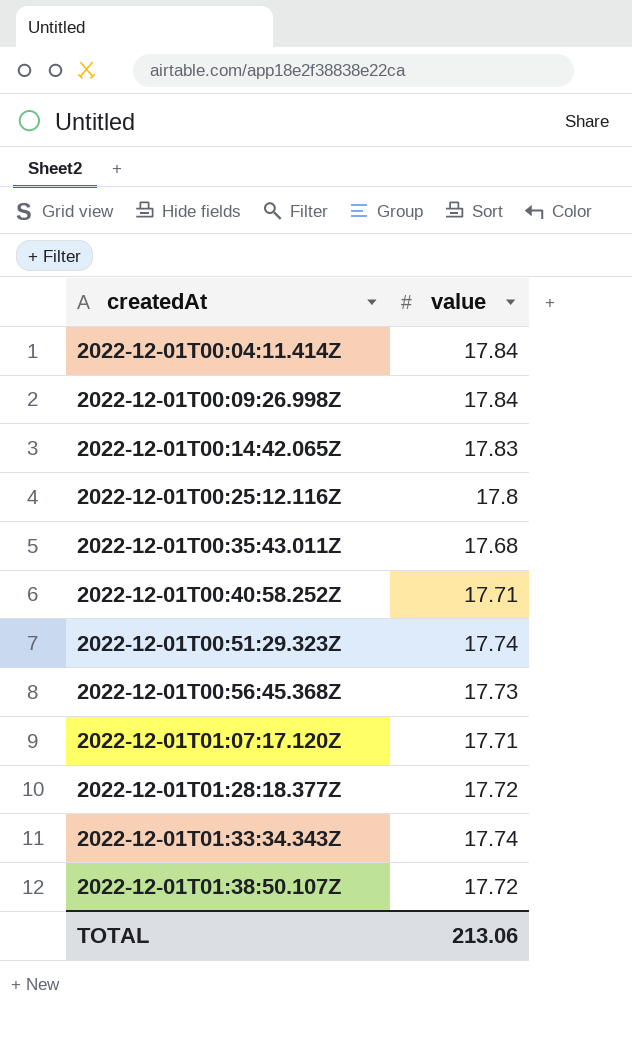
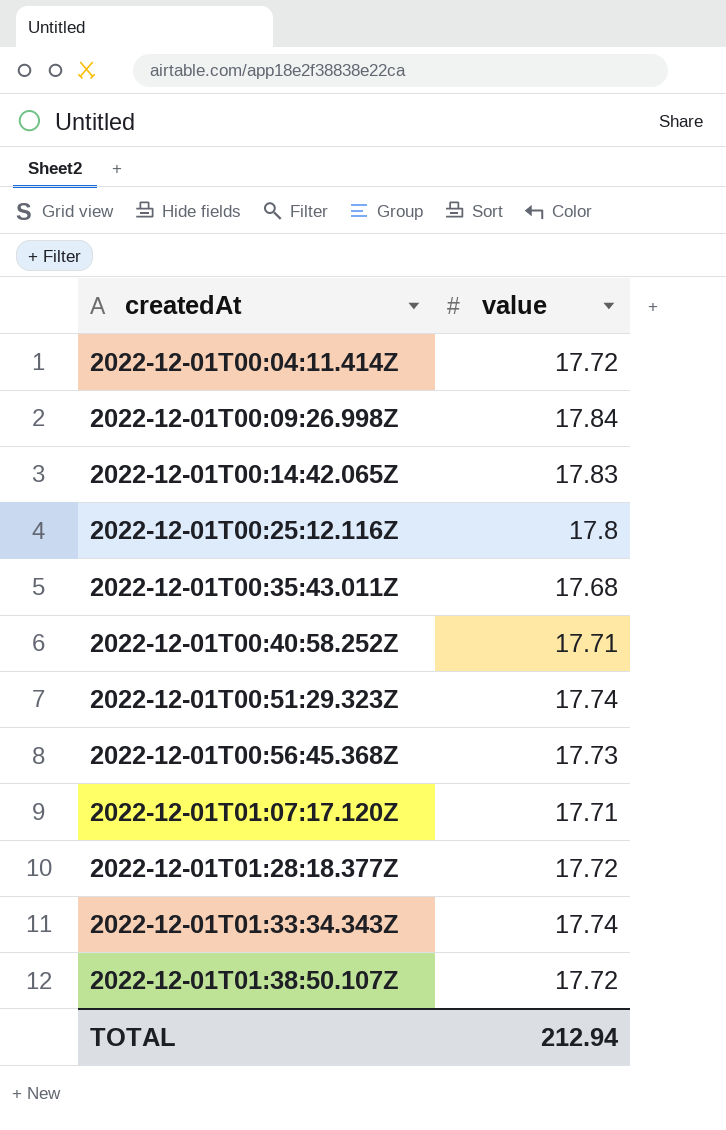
2022-12-01T00:04:11.414Z | value: 17.84 -> 17.72
TOTAL | value: 213.06 -> 212.94

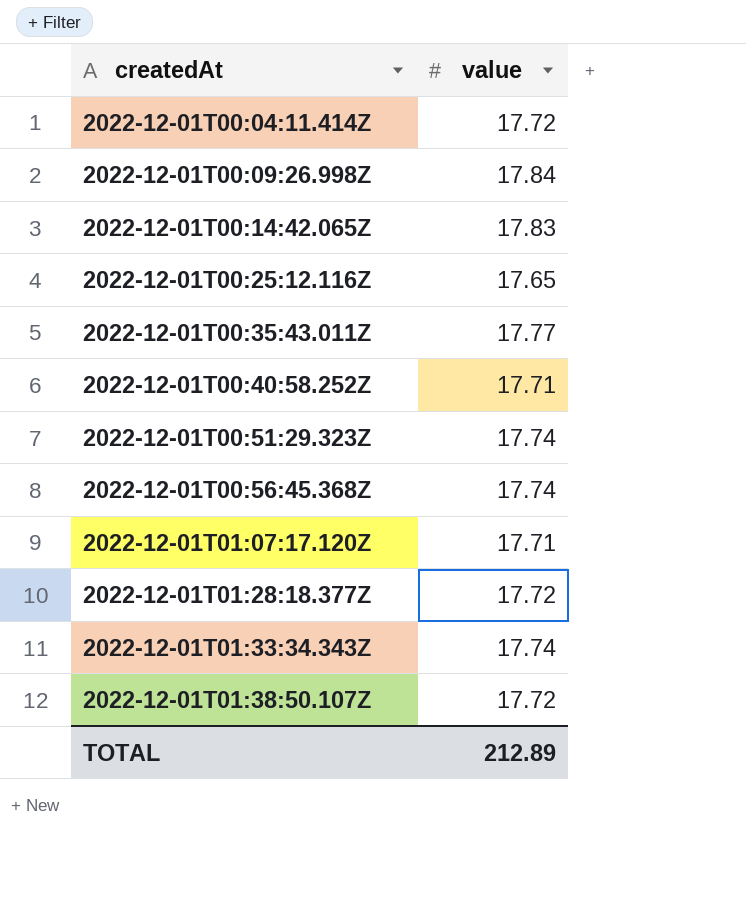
2022-12-01T00:25:12.116Z | value: 17.8 -> 17.65
2022-12-01T00:35:43.011Z | value: 17.68 -> 17.77
2022-12-01T00:56:45.368Z | value: 17.73 -> 17.74
TOTAL | value: 212.94 -> 212.89

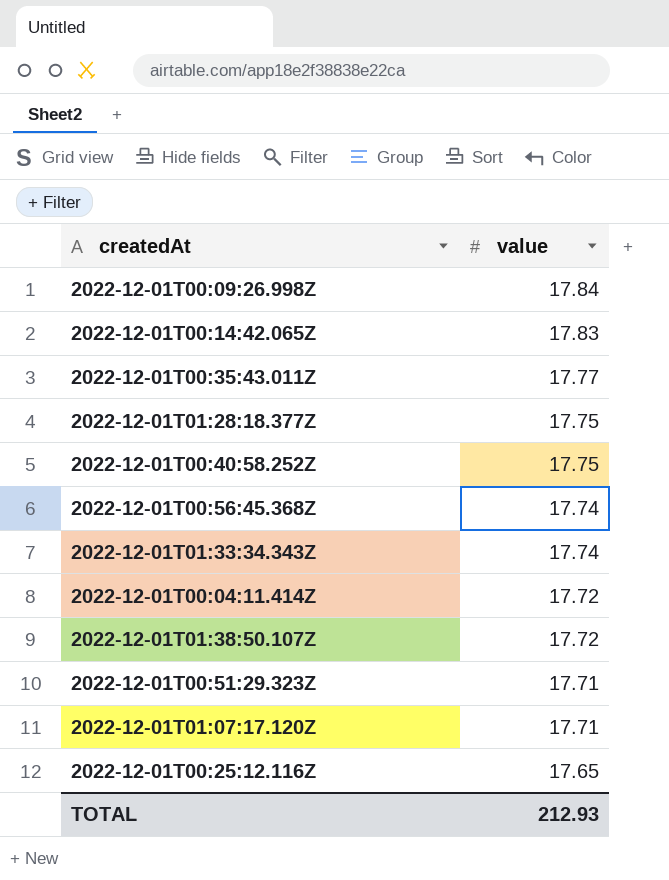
row order: createdAt ascending -> value descending
2022-12-01T01:28:18.377Z | value: 17.72 -> 17.75
2022-12-01T00:40:58.252Z | value: 17.71 -> 17.75
2022-12-01T00:51:29.323Z | value: 17.74 -> 17.71
TOTAL | value: 212.89 -> 212.93

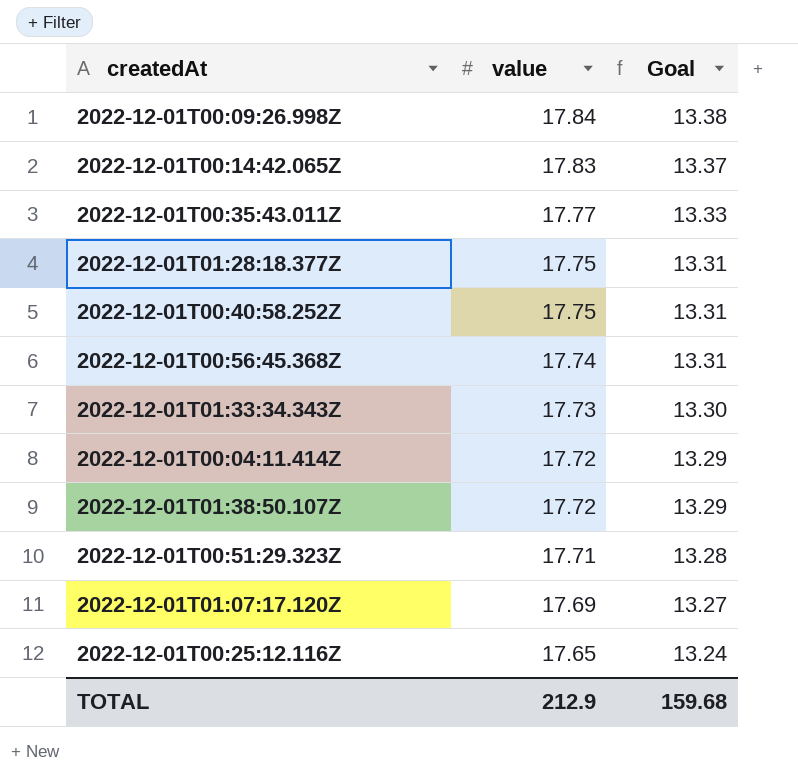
column Goal | formula: none -> [value] * 0.75
2022-12-01T01:33:34.343Z | value: 17.74 -> 17.73
2022-12-01T01:07:17.120Z | value: 17.71 -> 17.69
TOTAL | value: 212.93 -> 212.9

